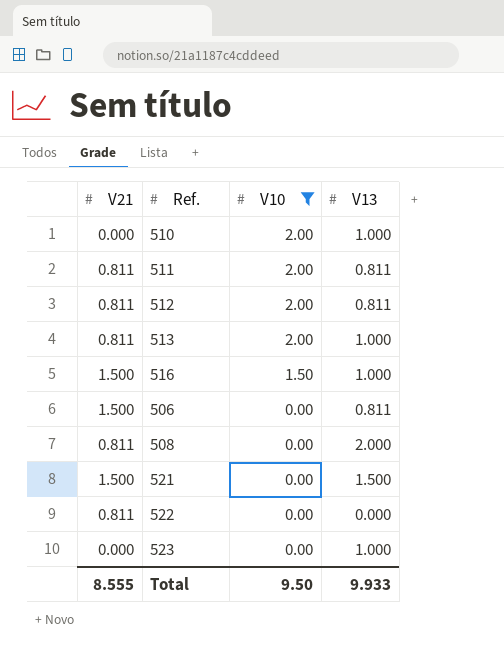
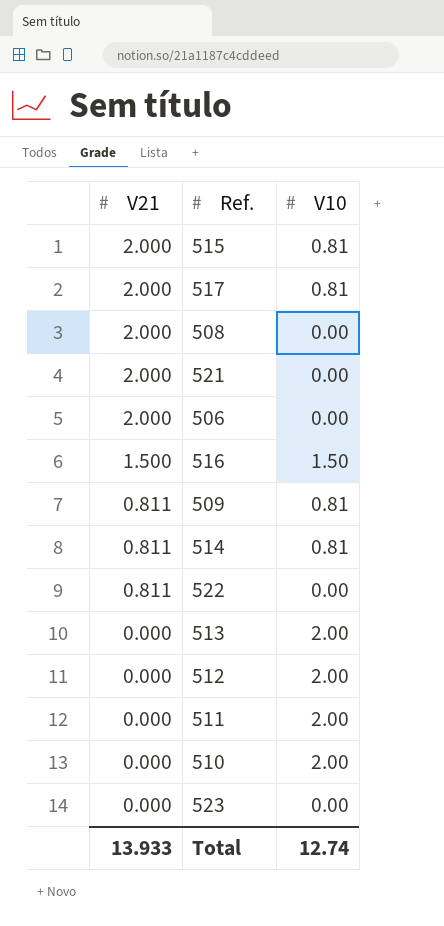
filter: V10 != 0.81 -> none
row order: V10 descending -> V21 descending
column V13 | position: 4 -> none
508 | V21: 0.811 -> 2.000
521 | V21: 1.500 -> 2.000
506 | V21: 1.500 -> 2.000
513 | V21: 0.811 -> 0.000
512 | V21: 0.811 -> 0.000
511 | V21: 0.811 -> 0.000
Total | V21: 8.555 -> 13.933
Total | V10: 9.50 -> 12.74

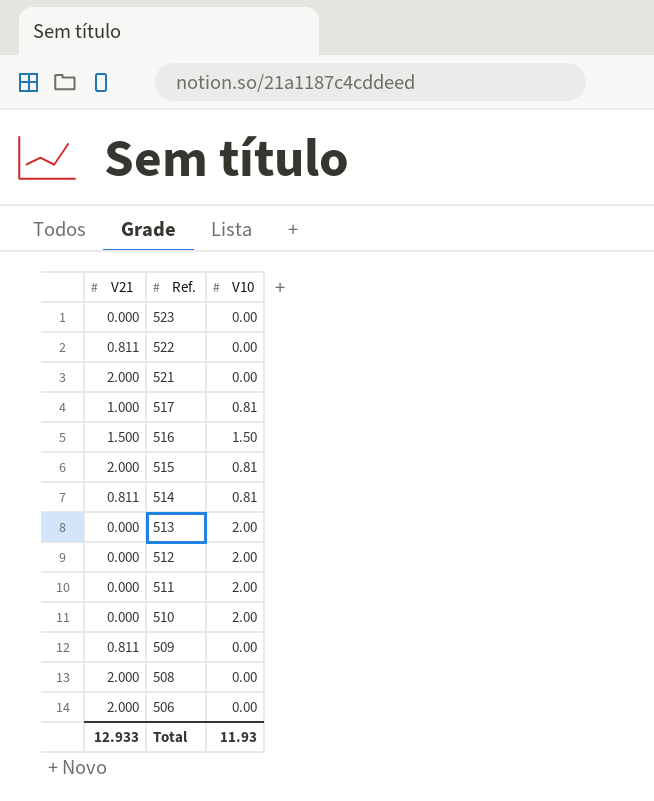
row order: V21 descending -> Ref. descending
517 | V21: 2.000 -> 1.000
509 | V10: 0.81 -> 0.00
Total | V21: 13.933 -> 12.933
Total | V10: 12.74 -> 11.93

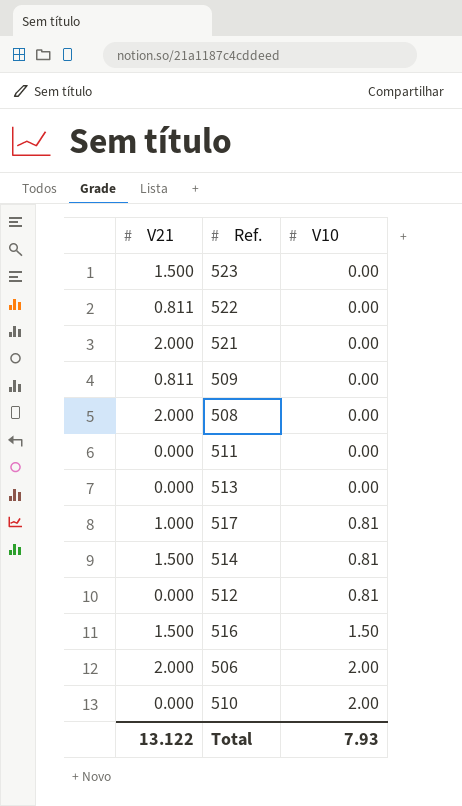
row order: Ref. descending -> V10 ascending
row 515: 2.000 | 0.81 -> none
523 | V21: 0.000 -> 1.500
511 | V10: 2.00 -> 0.00
513 | V10: 2.00 -> 0.00
514 | V21: 0.811 -> 1.500
512 | V10: 2.00 -> 0.81
506 | V10: 0.00 -> 2.00
Total | V21: 12.933 -> 13.122
Total | V10: 11.93 -> 7.93

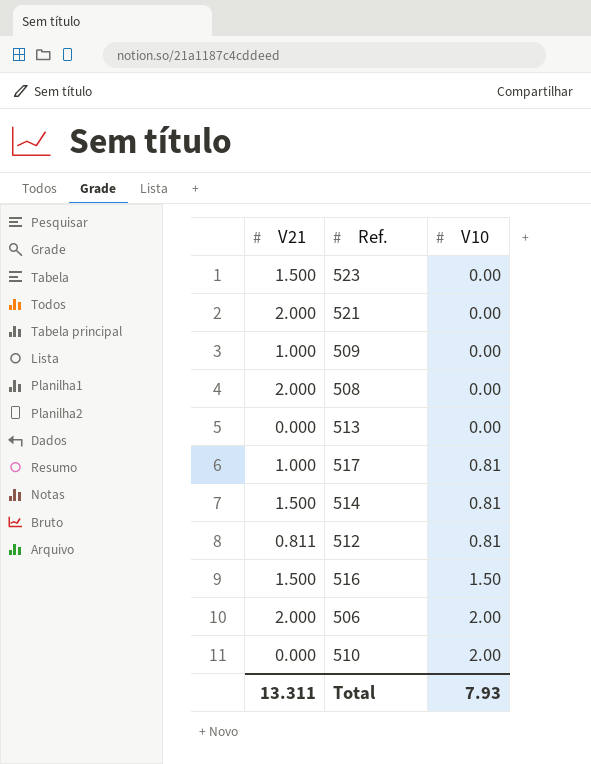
row 522: 0.811 | 0.00 -> none
row 511: 0.000 | 0.00 -> none
509 | V21: 0.811 -> 1.000
512 | V21: 0.000 -> 0.811
Total | V21: 13.122 -> 13.311

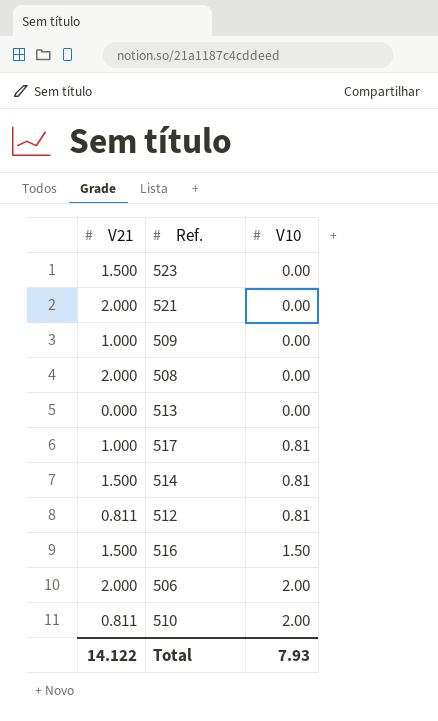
510 | V21: 0.000 -> 0.811
Total | V21: 13.311 -> 14.122

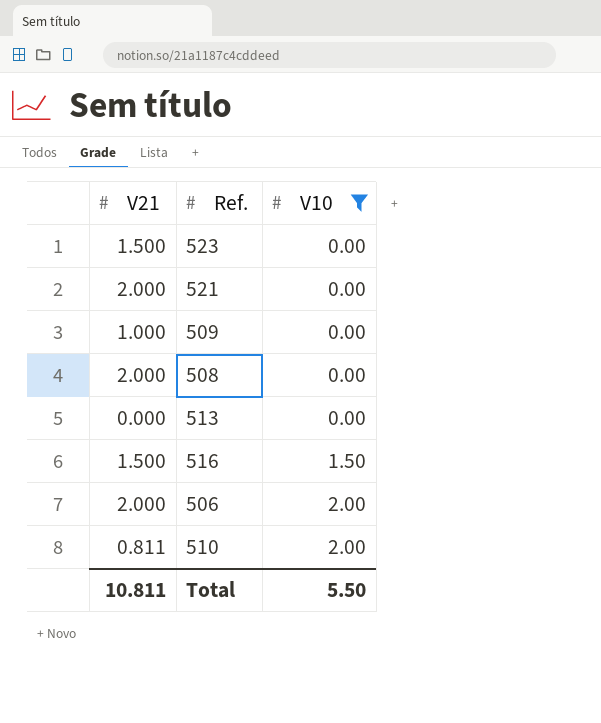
filter: none -> V10 != 0.81
Total | V21: 14.122 -> 10.811
Total | V10: 7.93 -> 5.50

